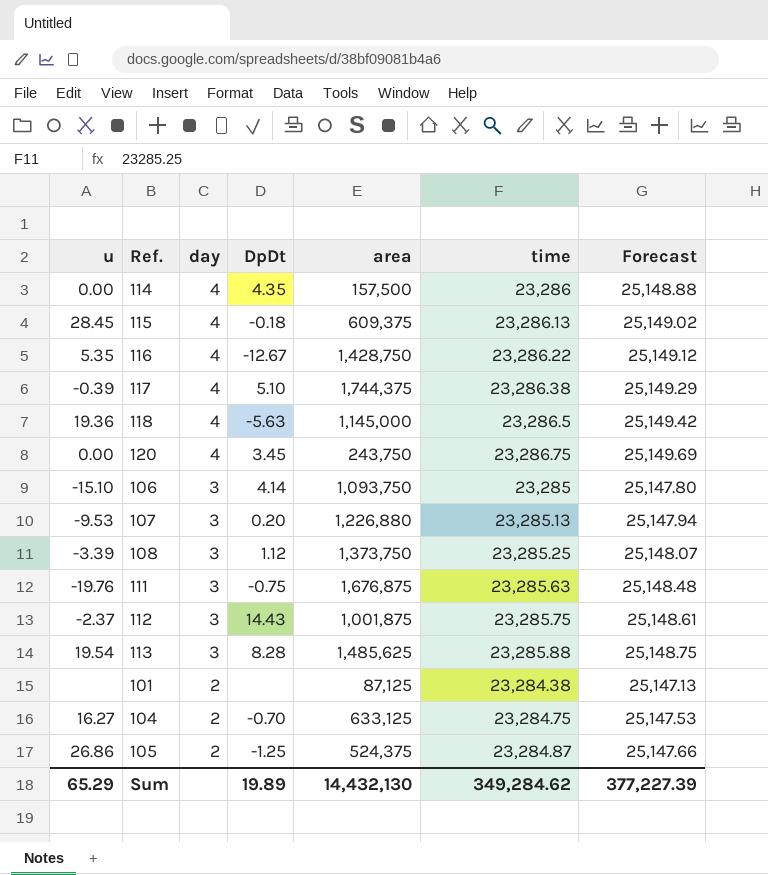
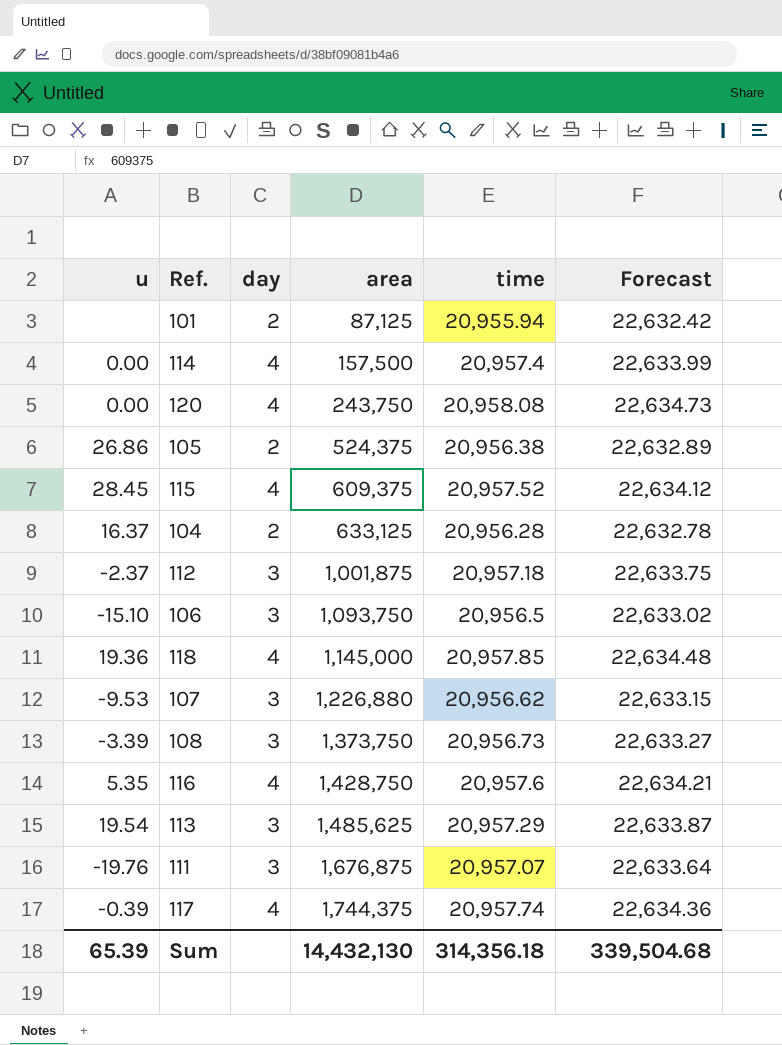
row order: day descending -> area ascending
column DpDt | position: 4 -> none
101 | time: 23,284.38 -> 20,955.94
101 | Forecast: 25,147.13 -> 22,632.42
114 | time: 23,286 -> 20,957.4
114 | Forecast: 25,148.88 -> 22,633.99
120 | time: 23,286.75 -> 20,958.08
120 | Forecast: 25,149.69 -> 22,634.73
105 | time: 23,284.87 -> 20,956.38
105 | Forecast: 25,147.66 -> 22,632.89
115 | time: 23,286.13 -> 20,957.52
115 | Forecast: 25,149.02 -> 22,634.12
104 | u: 16.27 -> 16.37
104 | time: 23,284.75 -> 20,956.28
104 | Forecast: 25,147.53 -> 22,632.78
112 | time: 23,285.75 -> 20,957.18
112 | Forecast: 25,148.61 -> 22,633.75
106 | time: 23,285 -> 20,956.5
106 | Forecast: 25,147.80 -> 22,633.02
118 | time: 23,286.5 -> 20,957.85
118 | Forecast: 25,149.42 -> 22,634.48
107 | time: 23,285.13 -> 20,956.62
107 | Forecast: 25,147.94 -> 22,633.15
108 | time: 23,285.25 -> 20,956.73
108 | Forecast: 25,148.07 -> 22,633.27
116 | time: 23,286.22 -> 20,957.6
116 | Forecast: 25,149.12 -> 22,634.21
113 | time: 23,285.88 -> 20,957.29
113 | Forecast: 25,148.75 -> 22,633.87
111 | time: 23,285.63 -> 20,957.07
111 | Forecast: 25,148.48 -> 22,633.64
117 | time: 23,286.38 -> 20,957.74
117 | Forecast: 25,149.29 -> 22,634.36
Sum | u: 65.29 -> 65.39
Sum | time: 349,284.62 -> 314,356.18
Sum | Forecast: 377,227.39 -> 339,504.68

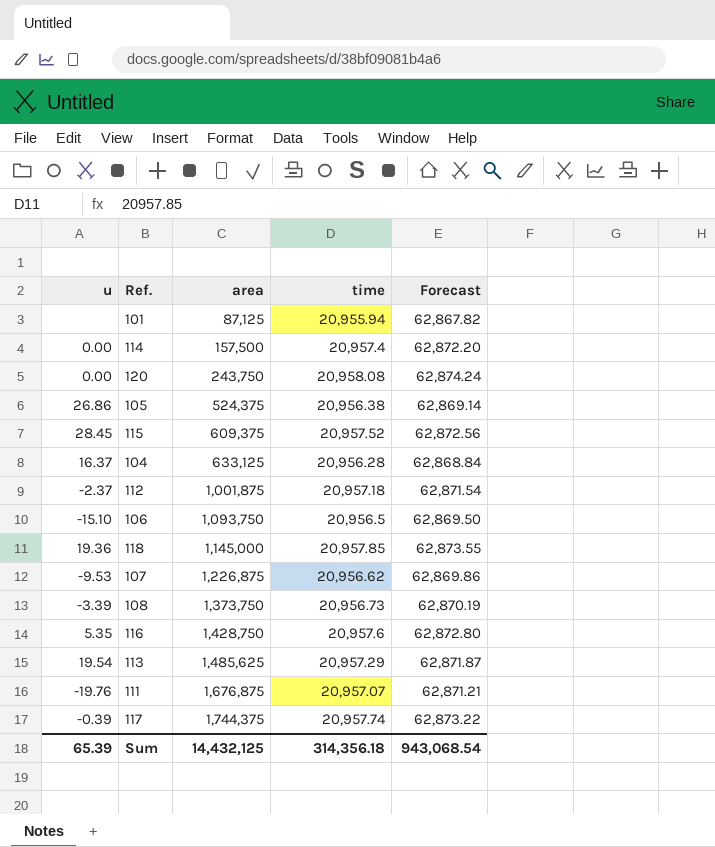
column day | position: 3 -> none
column Forecast | formula: [time] * 1.08 -> [time] * 3
107 | area: 1,226,880 -> 1,226,875
Sum | area: 14,432,130 -> 14,432,125
Sum | Forecast: 339,504.68 -> 943,068.54

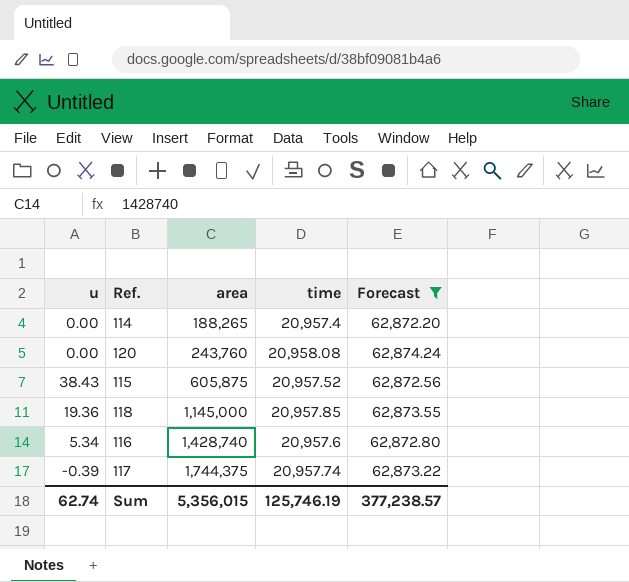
filter: none -> Forecast >= 62,872.20
114 | area: 157,500 -> 188,265
120 | area: 243,750 -> 243,760
115 | u: 28.45 -> 38.43
115 | area: 609,375 -> 605,875
116 | u: 5.35 -> 5.34
116 | area: 1,428,750 -> 1,428,740
Sum | u: 65.39 -> 62.74
Sum | area: 14,432,125 -> 5,356,015
Sum | time: 314,356.18 -> 125,746.19
Sum | Forecast: 943,068.54 -> 377,238.57

